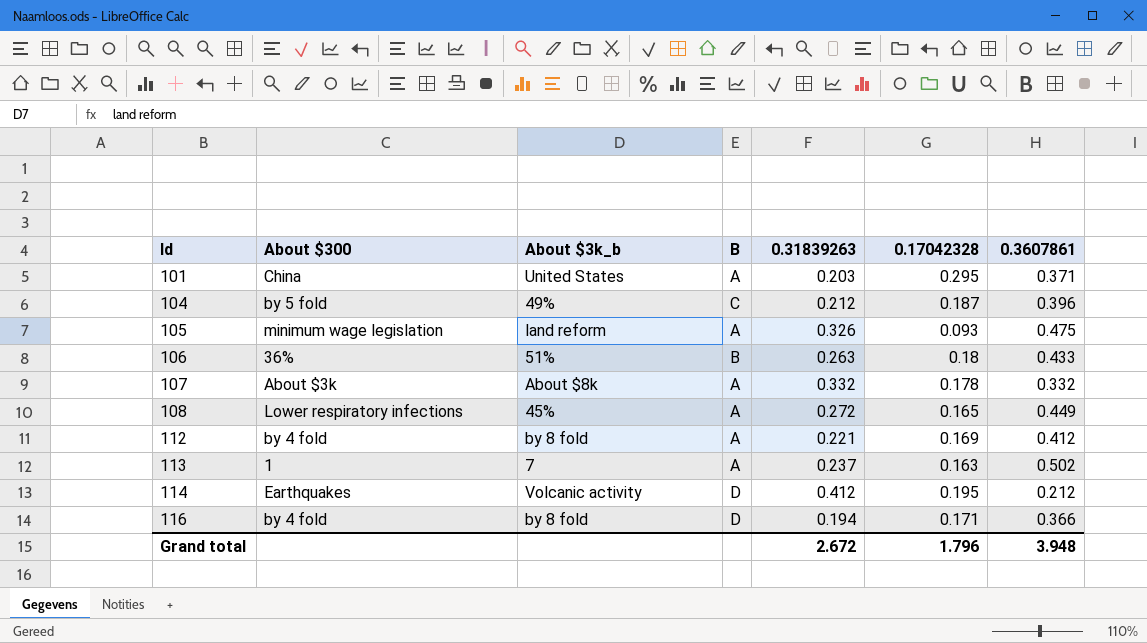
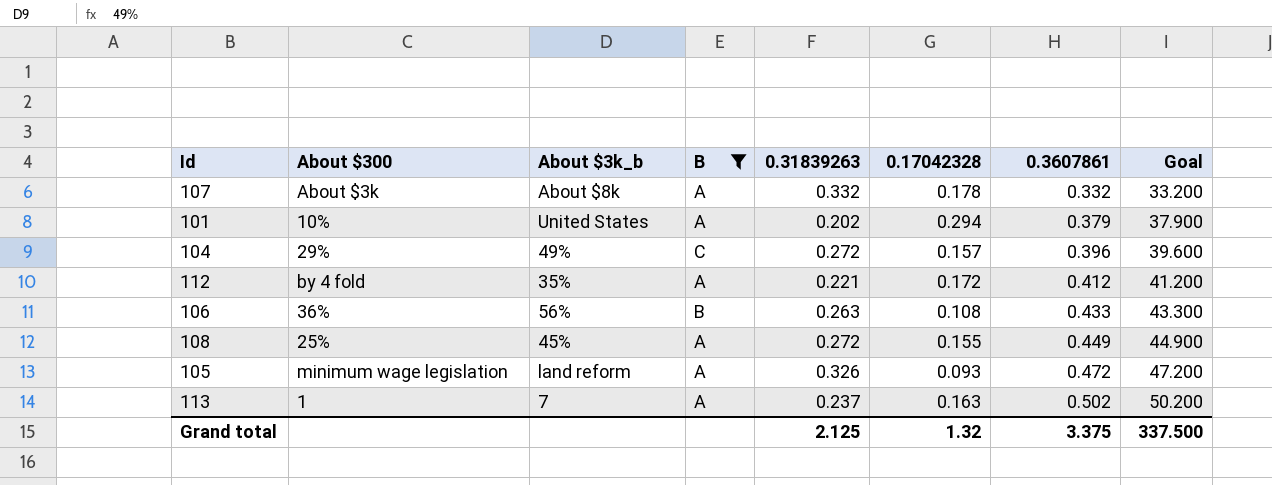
filter: none -> B != D
row order: Id ascending -> 0.3607861 ascending
column Goal | formula: none -> [0.3607861] * 100
101 | About $300: China -> 10%
101 | 0.31839263: 0.203 -> 0.202
101 | 0.17042328: 0.295 -> 0.294
101 | 0.3607861: 0.371 -> 0.379
104 | About $300: by 5 fold -> 29%
104 | 0.31839263: 0.212 -> 0.272
104 | 0.17042328: 0.187 -> 0.157
112 | About $3k_b: by 8 fold -> 35%
112 | 0.17042328: 0.169 -> 0.172
106 | About $3k_b: 51% -> 56%
106 | 0.17042328: 0.18 -> 0.108
108 | About $300: Lower respiratory infections -> 25%
108 | 0.17042328: 0.165 -> 0.155
105 | 0.3607861: 0.475 -> 0.472
Grand total | 0.31839263: 2.672 -> 2.125
Grand total | 0.17042328: 1.796 -> 1.32
Grand total | 0.3607861: 3.948 -> 3.375

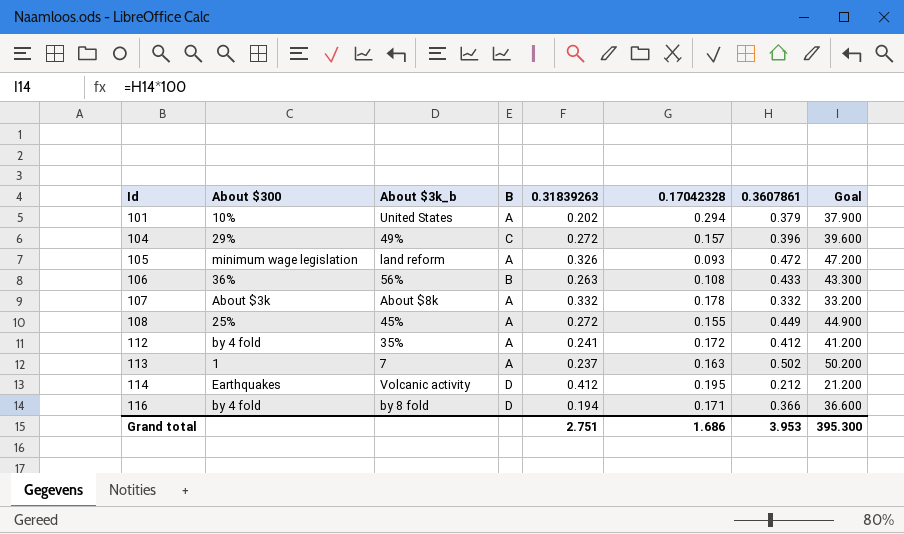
filter: B != D -> none
row order: 0.3607861 ascending -> Id ascending
112 | 0.31839263: 0.221 -> 0.241
Grand total | 0.31839263: 2.125 -> 2.751
Grand total | 0.17042328: 1.32 -> 1.686
Grand total | 0.3607861: 3.375 -> 3.953
Grand total | Goal: 337.500 -> 395.300

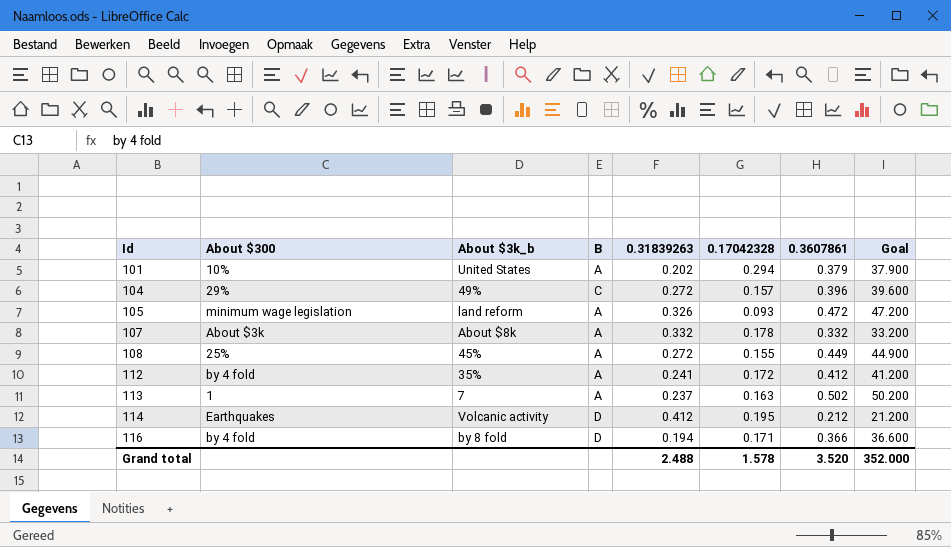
row 106: 36% | 56% | B | 0.263 | 0.108 | 0.433 | 43.300 -> none
Grand total | 0.31839263: 2.751 -> 2.488
Grand total | 0.17042328: 1.686 -> 1.578
Grand total | 0.3607861: 3.953 -> 3.520
Grand total | Goal: 395.300 -> 352.000

